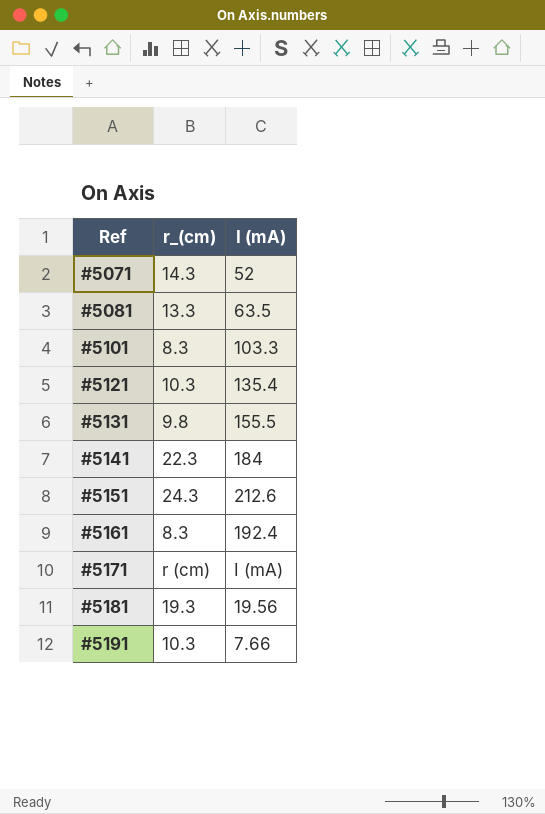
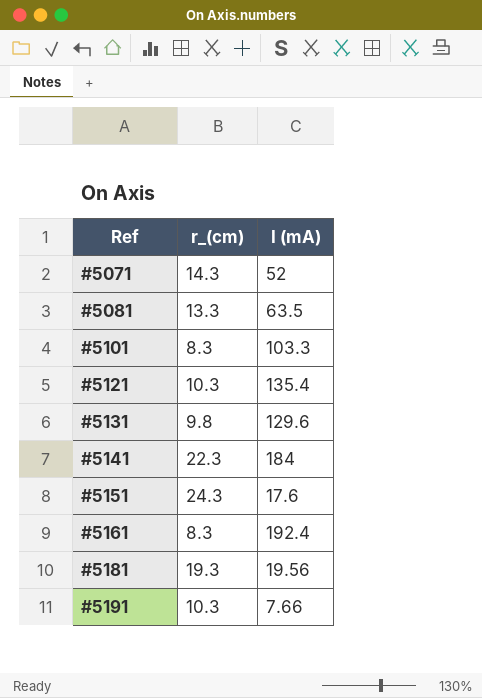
row #5171: r (cm) | I (mA) -> none
#5131 | I (mA): 155.5 -> 129.6
#5151 | I (mA): 212.6 -> 17.6

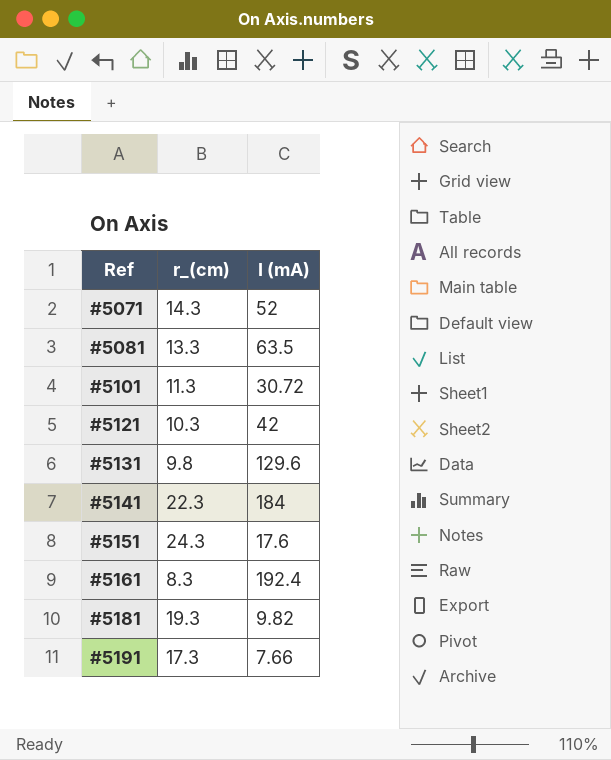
#5101 | r_(cm): 8.3 -> 11.3
#5101 | I (mA): 103.3 -> 30.72
#5121 | I (mA): 135.4 -> 42
#5181 | I (mA): 19.56 -> 9.82
#5191 | r_(cm): 10.3 -> 17.3

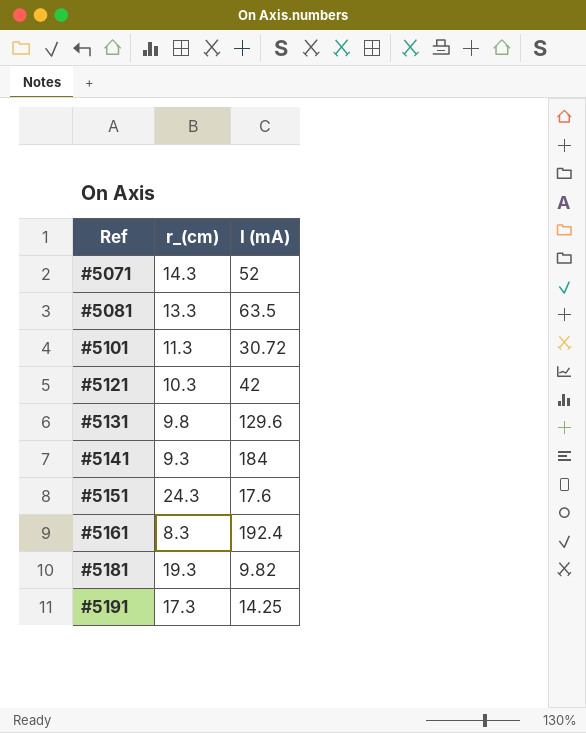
#5141 | r_(cm): 22.3 -> 9.3
#5191 | I (mA): 7.66 -> 14.25

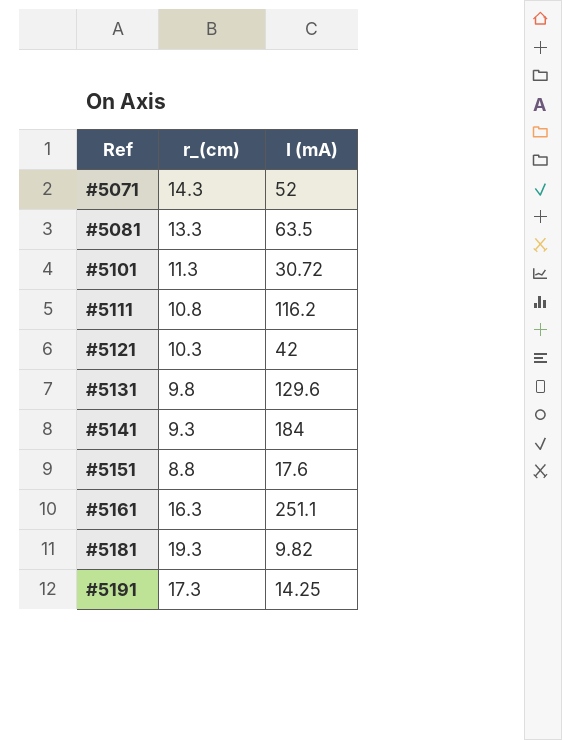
row #5111: none -> 10.8 | 116.2
#5151 | r_(cm): 24.3 -> 8.8
#5161 | r_(cm): 8.3 -> 16.3
#5161 | I (mA): 192.4 -> 251.1

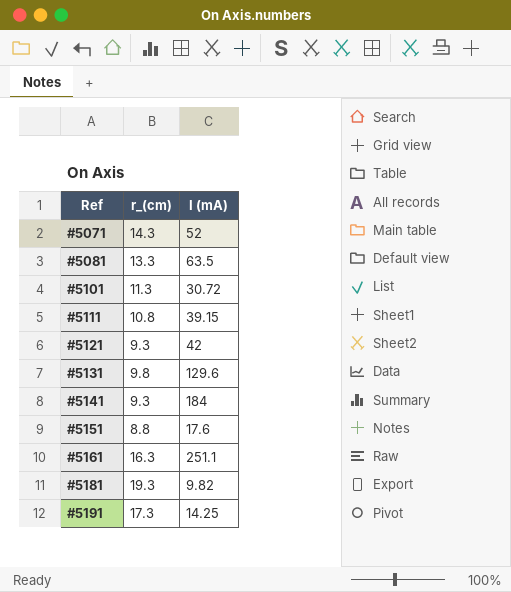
#5111 | I (mA): 116.2 -> 39.15
#5121 | r_(cm): 10.3 -> 9.3

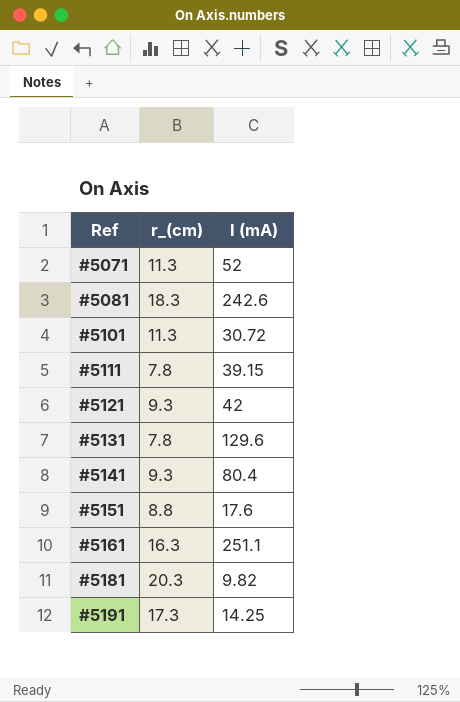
#5071 | r_(cm): 14.3 -> 11.3
#5081 | r_(cm): 13.3 -> 18.3
#5081 | I (mA): 63.5 -> 242.6
#5111 | r_(cm): 10.8 -> 7.8
#5131 | r_(cm): 9.8 -> 7.8
#5141 | I (mA): 184 -> 80.4
#5181 | r_(cm): 19.3 -> 20.3

